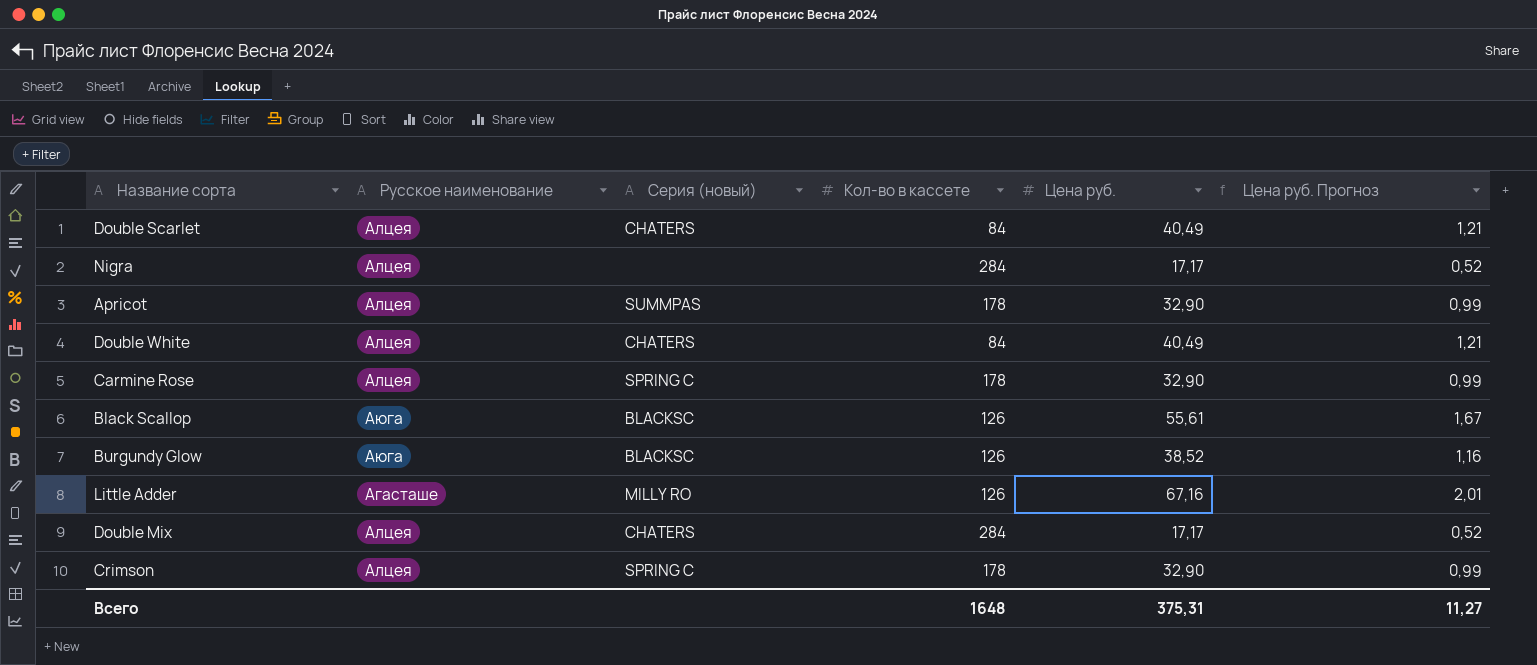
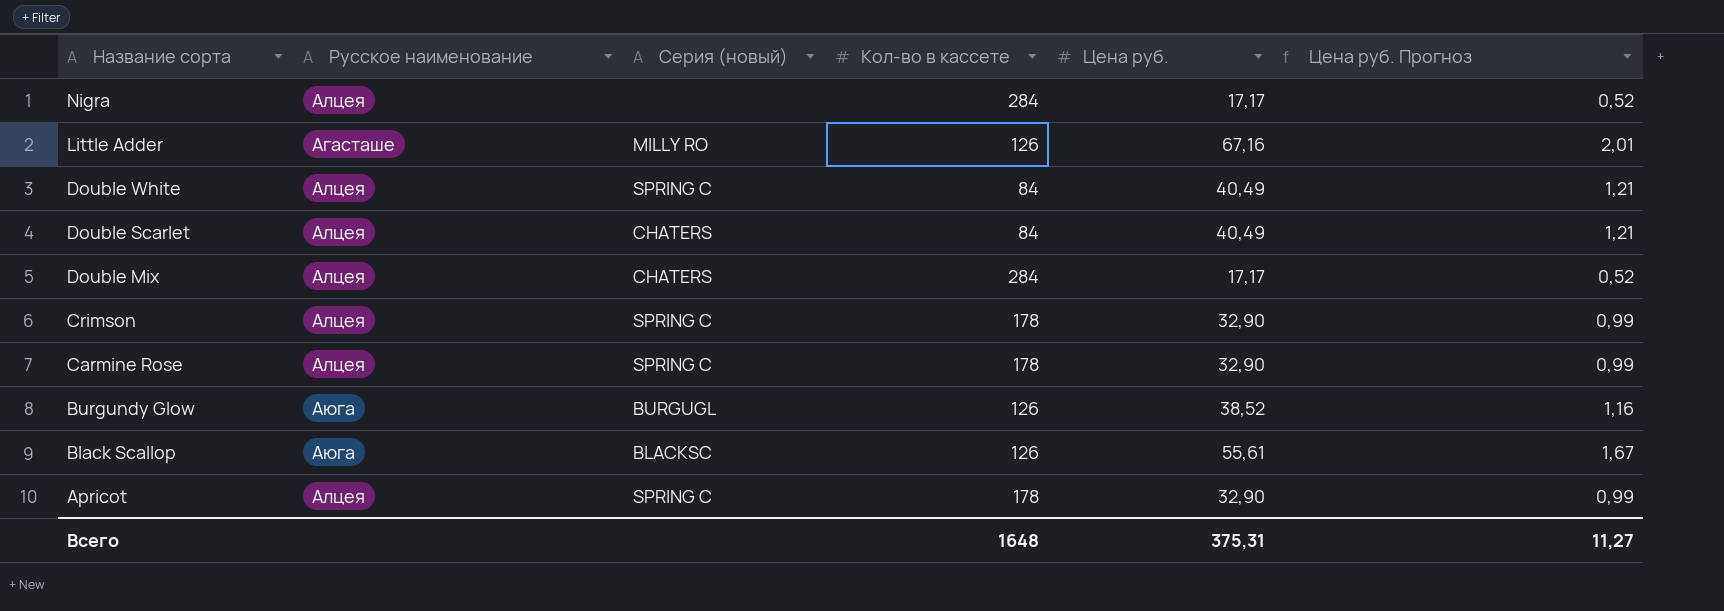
row order: none -> Название сорта descending
Double White | Серия (новый): CHATERS -> SPRING C
Burgundy Glow | Серия (новый): BLACKSC -> BURGUGL
Apricot | Серия (новый): SUMMPAS -> SPRING C

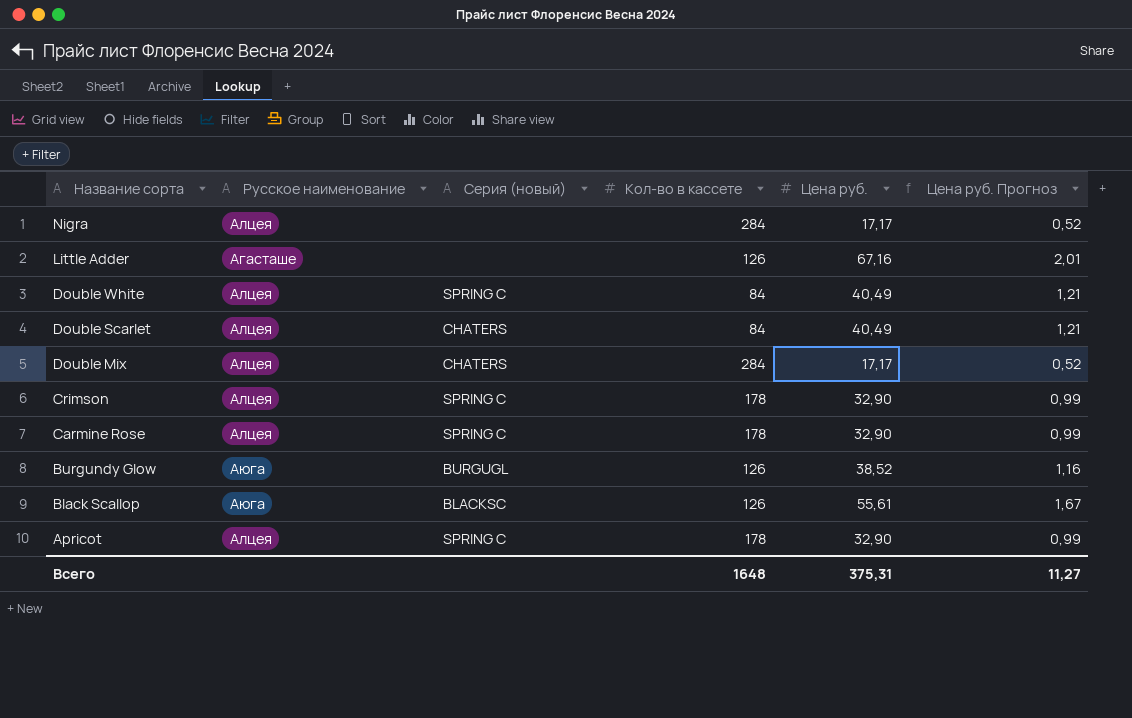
Little Adder | Серия (новый): MILLY RO -> none

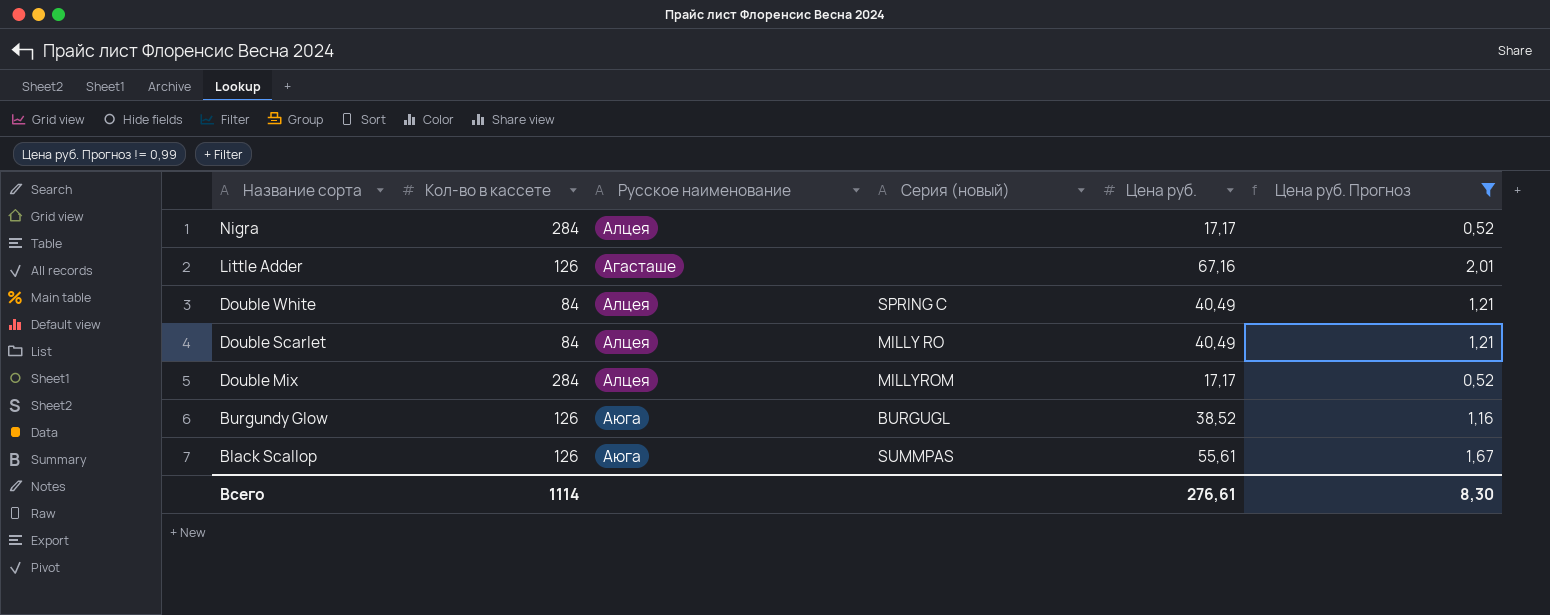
filter: none -> Цена руб. Прогноз != 0,99
column Кол-во в кассете | position: 4 -> 2
Double Scarlet | Серия (новый): CHATERS -> MILLY RO
Double Mix | Серия (новый): CHATERS -> MILLYROM
Black Scallop | Серия (новый): BLACKSC -> SUMMPAS
Всего | Кол-во в кассете: 1648 -> 1114
Всего | Цена руб.: 375,31 -> 276,61
Всего | Цена руб. Прогноз: 11,27 -> 8,30

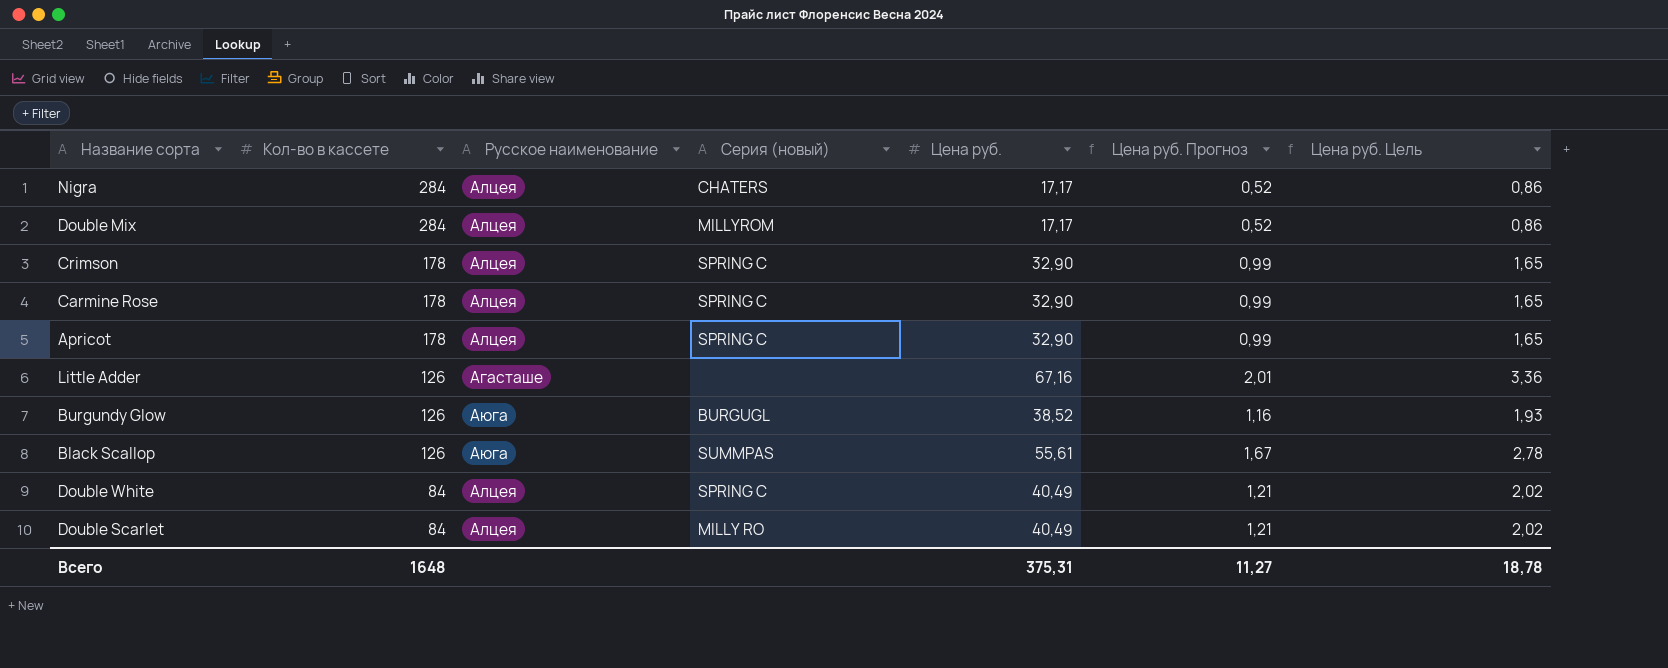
filter: Цена руб. Прогноз != 0,99 -> none
row order: Название сорта descending -> Кол-во в кассете descending
column Цена руб. Цель | formula: none -> [Цена руб.] * 0,05
Nigra | Серия (новый): none -> CHATERS
Всего | Кол-во в кассете: 1114 -> 1648
Всего | Цена руб.: 276,61 -> 375,31
Всего | Цена руб. Прогноз: 8,30 -> 11,27

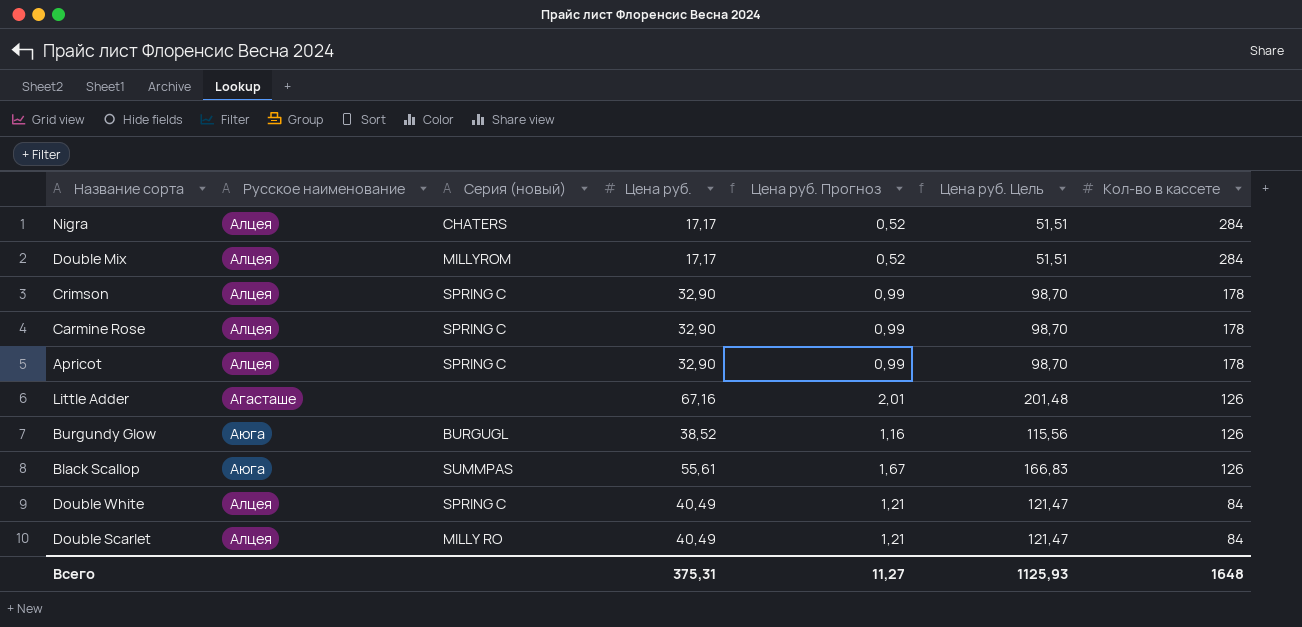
column Цена руб. Цель | formula: [Цена руб.] * 0,05 -> [Цена руб.] * 3
column Кол-во в кассете | position: 2 -> 7
Всего | Цена руб. Цель: 18,78 -> 1125,93

